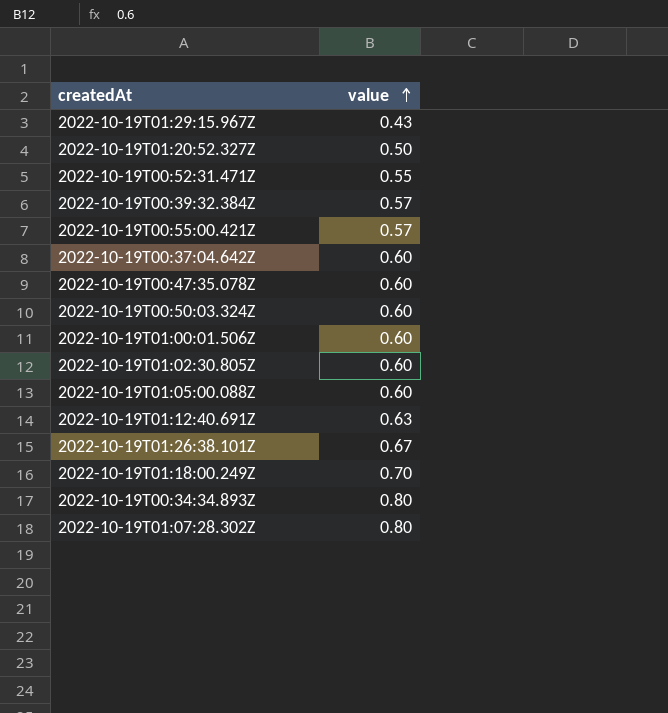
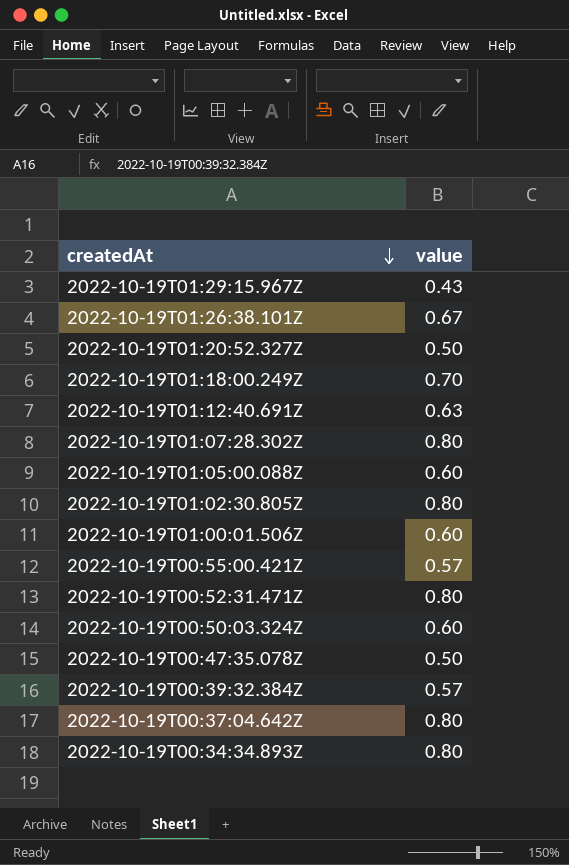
row order: value ascending -> createdAt descending
2022-10-19T01:02:30.805Z | value: 0.60 -> 0.80
2022-10-19T00:52:31.471Z | value: 0.55 -> 0.80
2022-10-19T00:47:35.078Z | value: 0.60 -> 0.50
2022-10-19T00:37:04.642Z | value: 0.60 -> 0.80

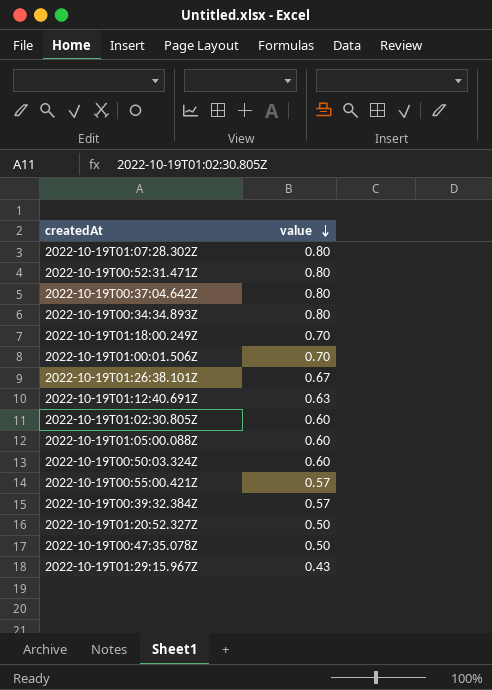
row order: createdAt descending -> value descending
2022-10-19T01:00:01.506Z | value: 0.60 -> 0.70
2022-10-19T01:02:30.805Z | value: 0.80 -> 0.60

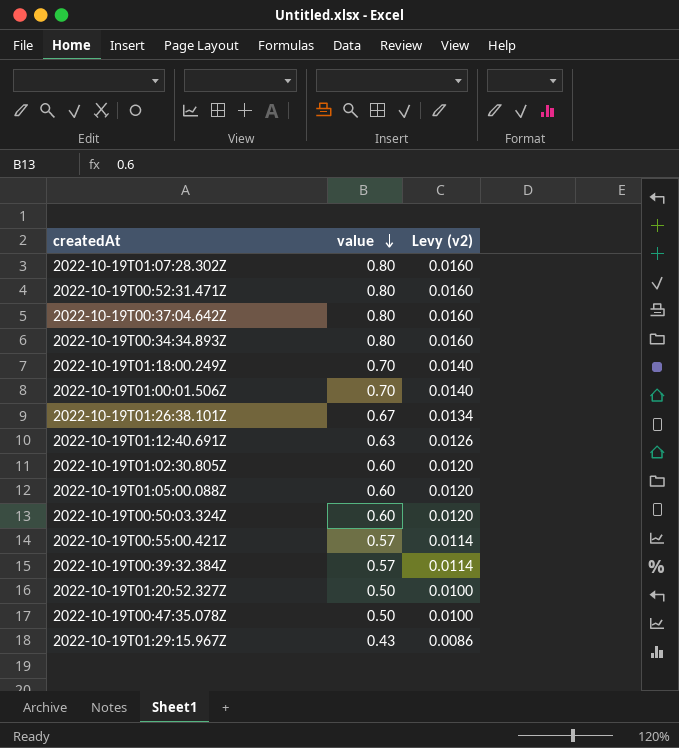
column Levy (v2) | formula: none -> [value] * 0.02

